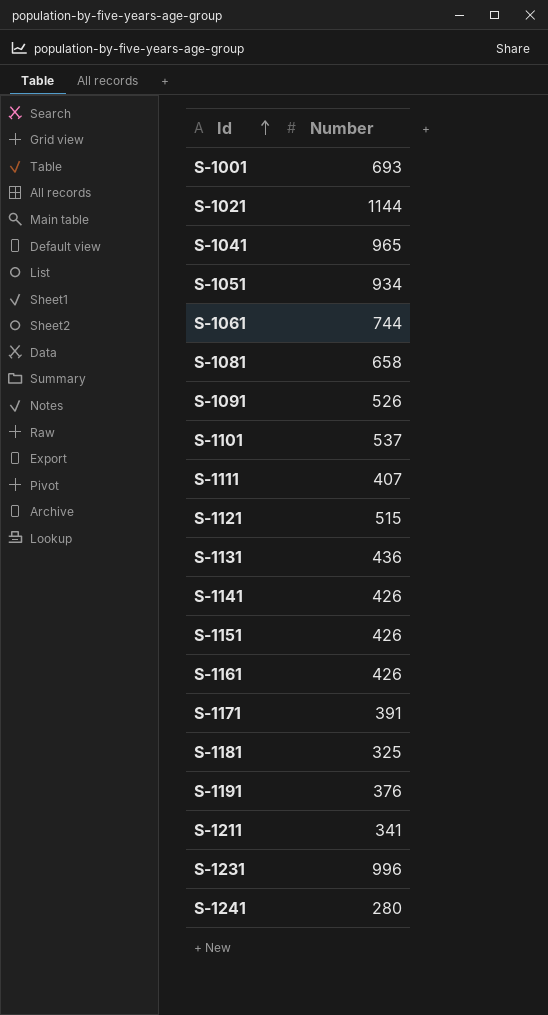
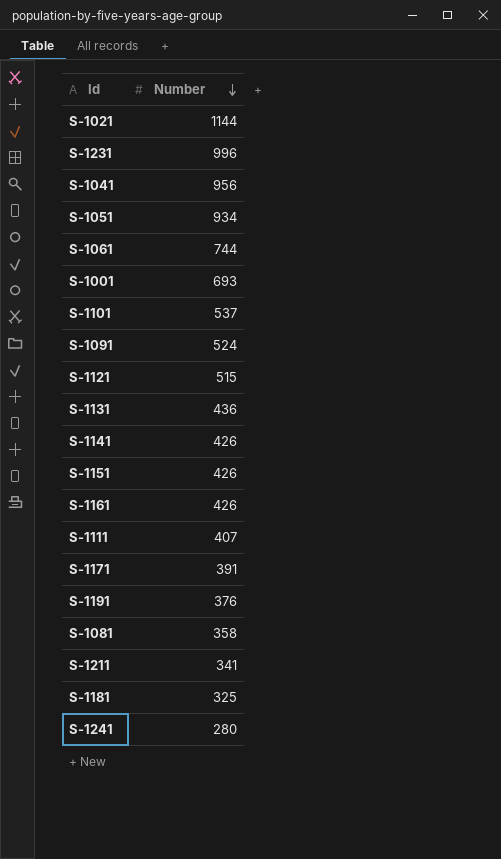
row order: Id ascending -> Number descending
S-1041 | Number: 965 -> 956
S-1091 | Number: 526 -> 524
S-1081 | Number: 658 -> 358

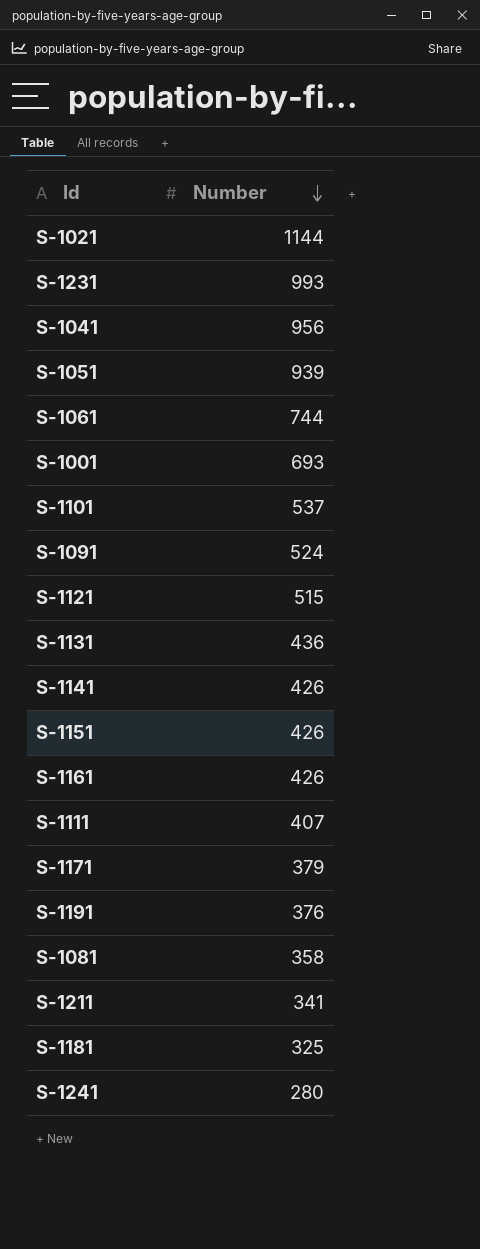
S-1231 | Number: 996 -> 993
S-1051 | Number: 934 -> 939
S-1171 | Number: 391 -> 379

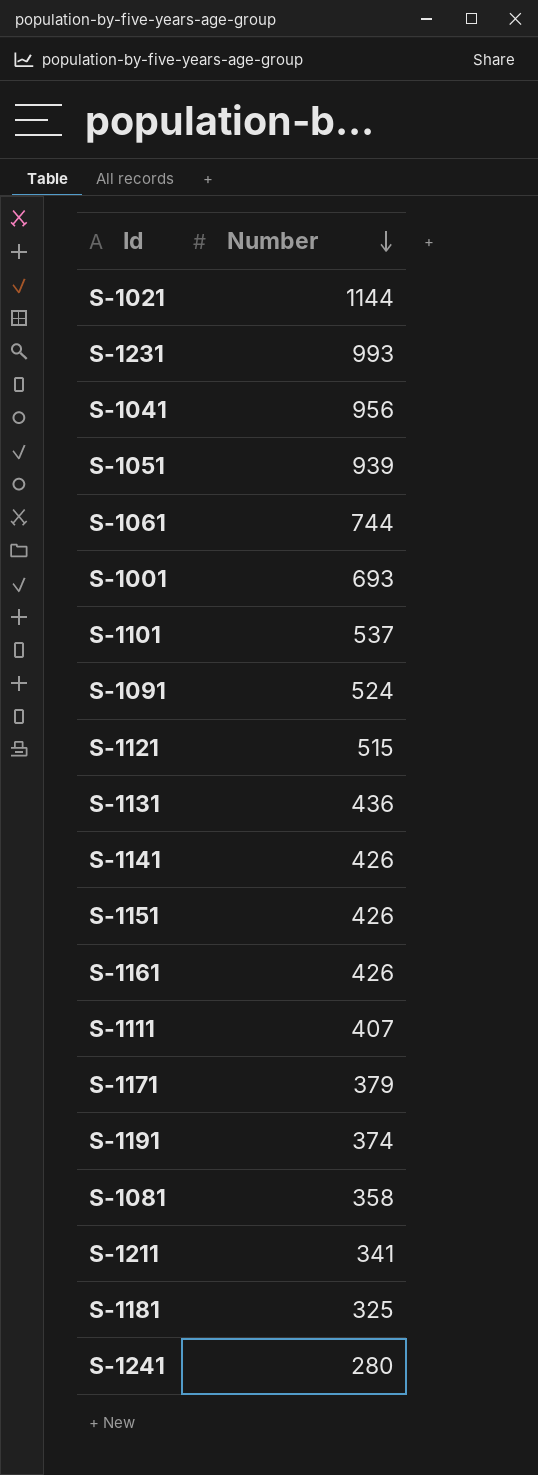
S-1191 | Number: 376 -> 374

